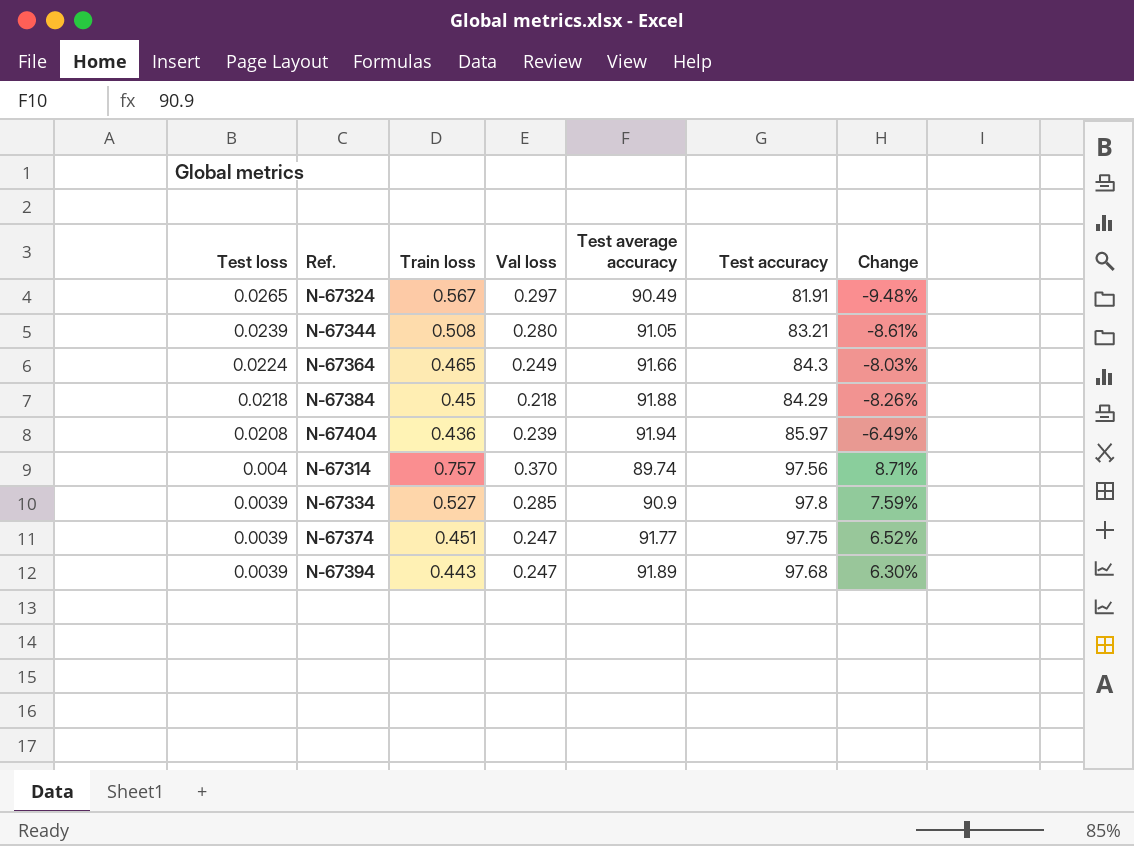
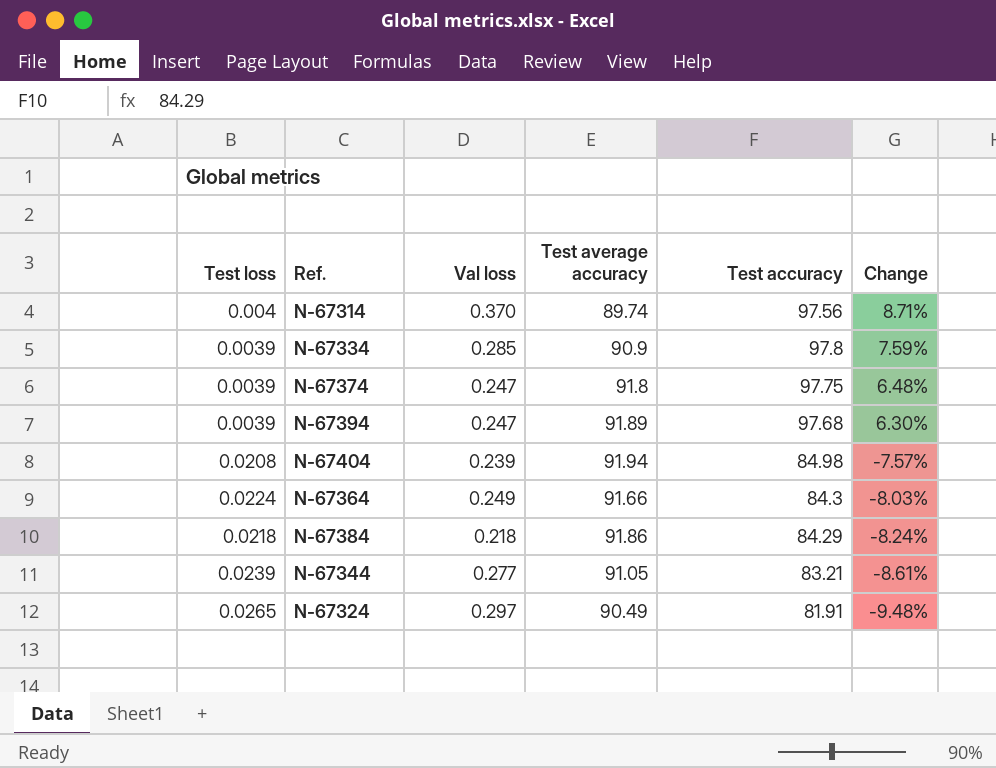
row order: Test loss descending -> Change descending
column Train loss | position: 3 -> none
N-67374 | Test average accuracy: 91.77 -> 91.8
N-67374 | Change: 6.52% -> 6.48%
N-67404 | Test accuracy: 85.97 -> 84.98
N-67404 | Change: -6.49% -> -7.57%
N-67384 | Test average accuracy: 91.88 -> 91.86
N-67384 | Change: -8.26% -> -8.24%
N-67344 | Val loss: 0.280 -> 0.277

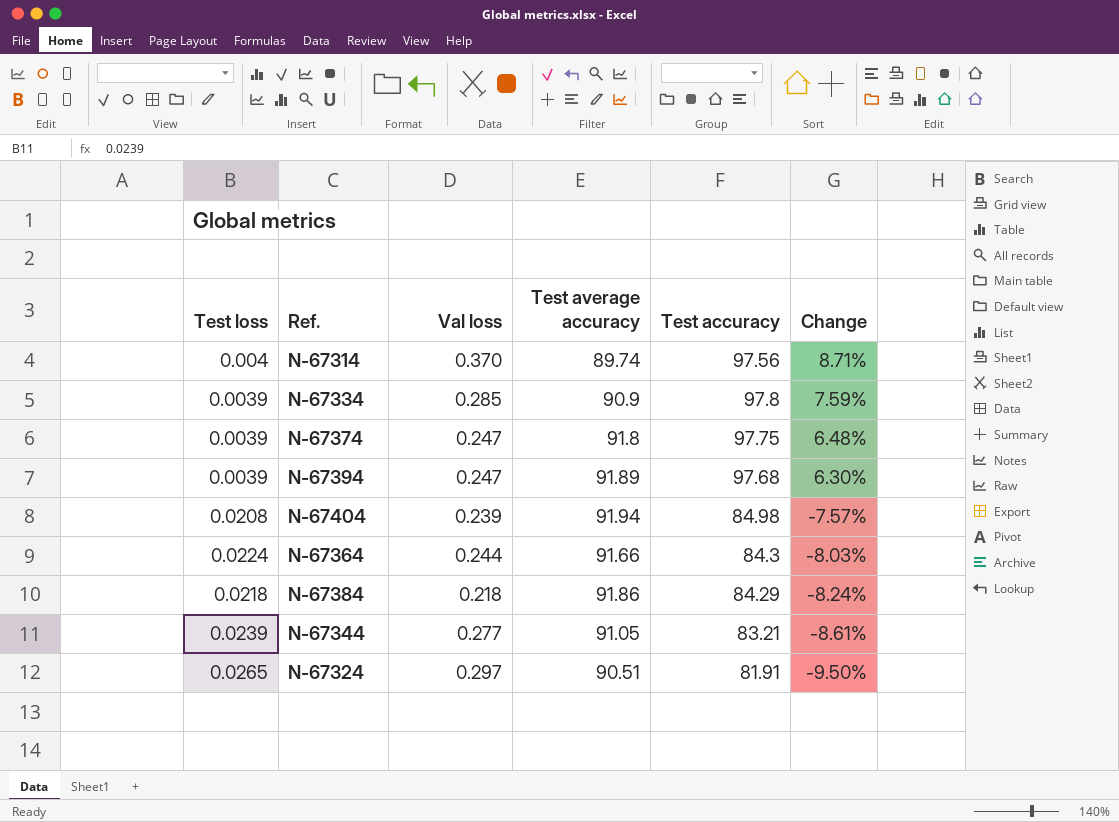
N-67364 | Val loss: 0.249 -> 0.244
N-67324 | Test average accuracy: 90.49 -> 90.51
N-67324 | Change: -9.48% -> -9.50%

